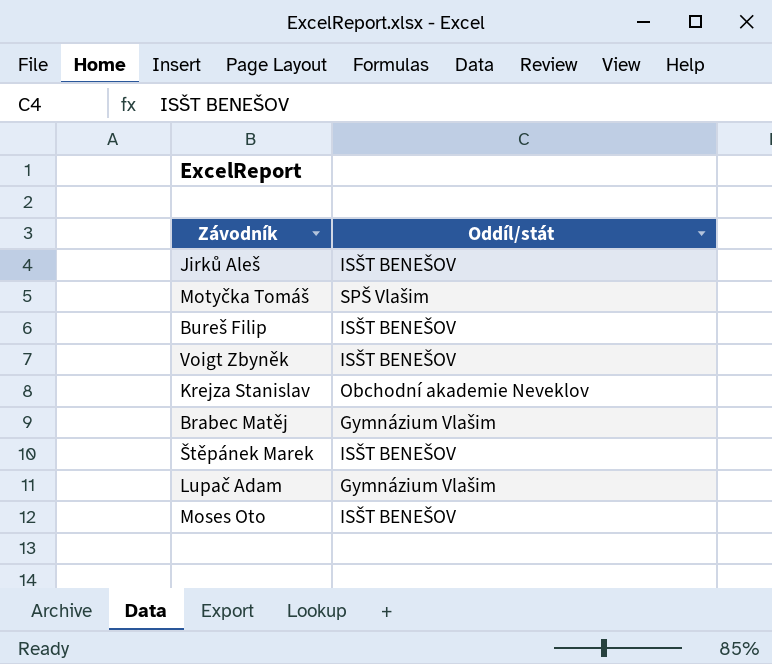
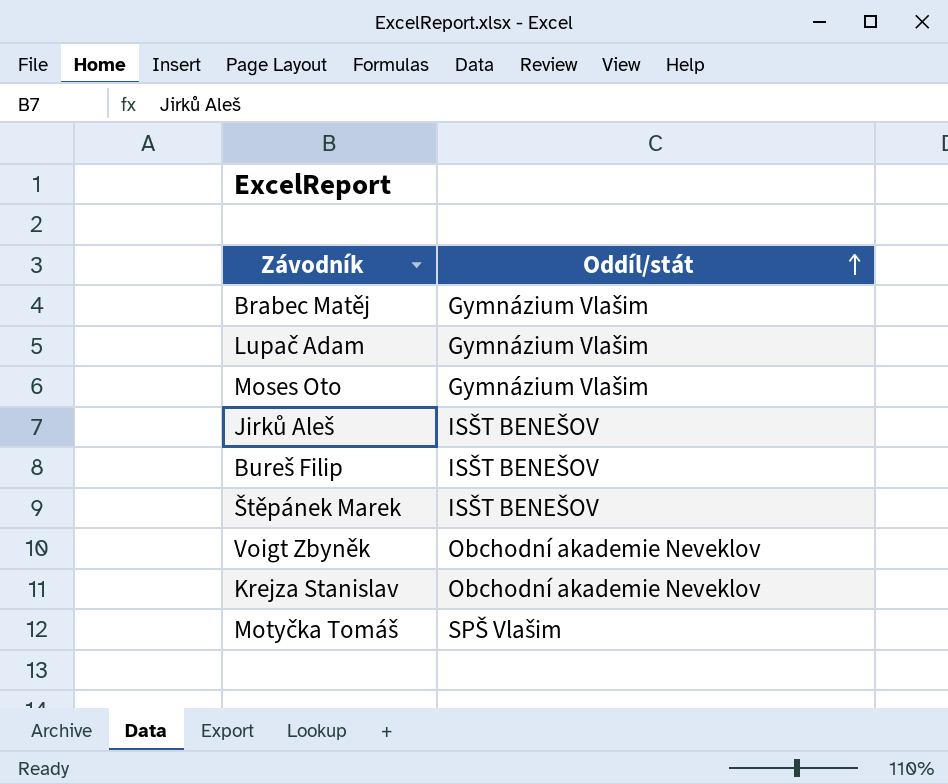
row order: none -> Oddíl/stát ascending
Moses Oto | Oddíl/stát: ISŠT BENEŠOV -> Gymnázium Vlašim
Voigt Zbyněk | Oddíl/stát: ISŠT BENEŠOV -> Obchodní akademie Neveklov

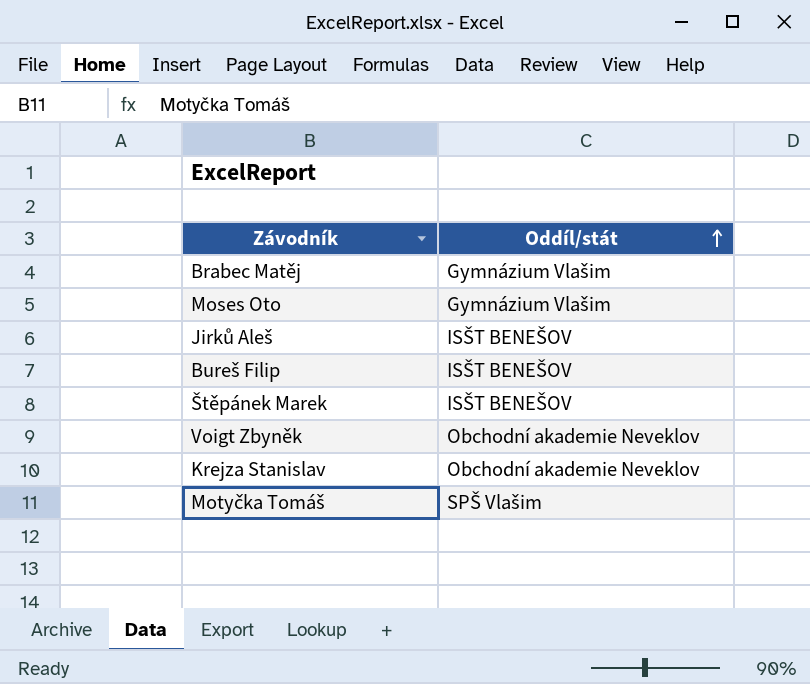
row Lupač Adam: Gymnázium Vlašim -> none

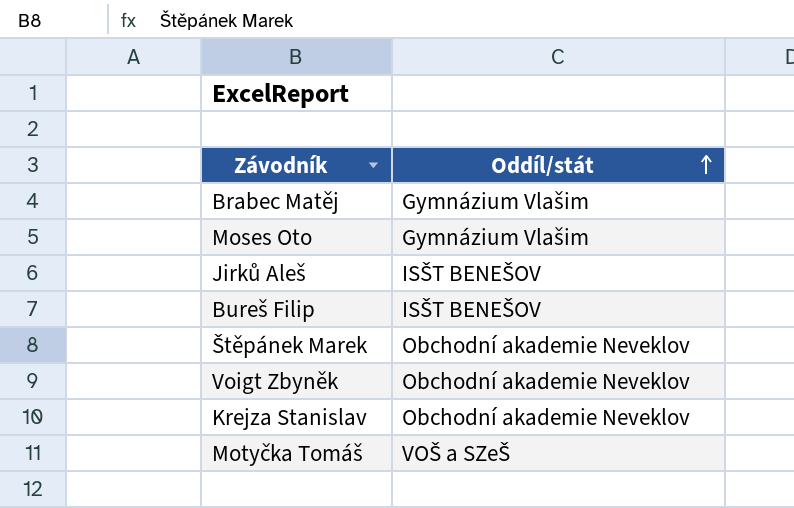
Štěpánek Marek | Oddíl/stát: ISŠT BENEŠOV -> Obchodní akademie Neveklov
Motyčka Tomáš | Oddíl/stát: SPŠ Vlašim -> VOŠ a SZeŠ

